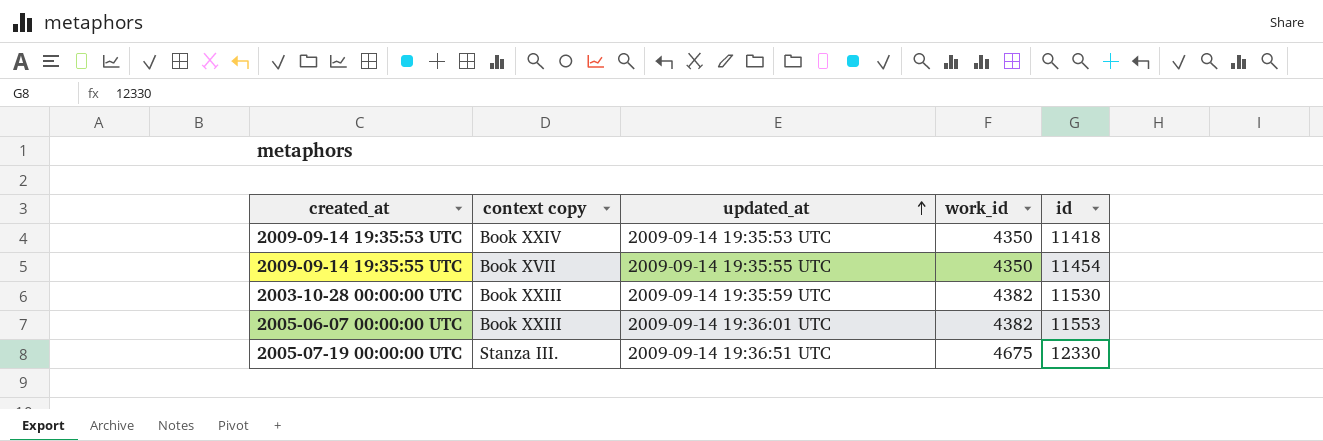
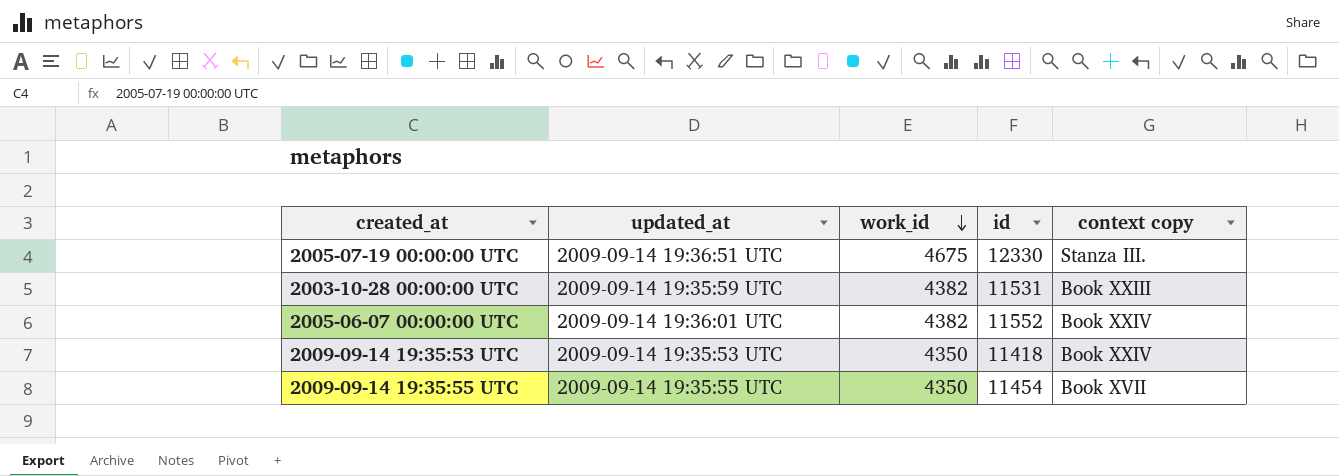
row order: updated_at ascending -> work_id descending
column context copy | position: 2 -> 5
2003-10-28 00:00:00 UTC | id: 11530 -> 11531
2005-06-07 00:00:00 UTC | id: 11553 -> 11552
2005-06-07 00:00:00 UTC | context copy: Book XXIII -> Book XXIV

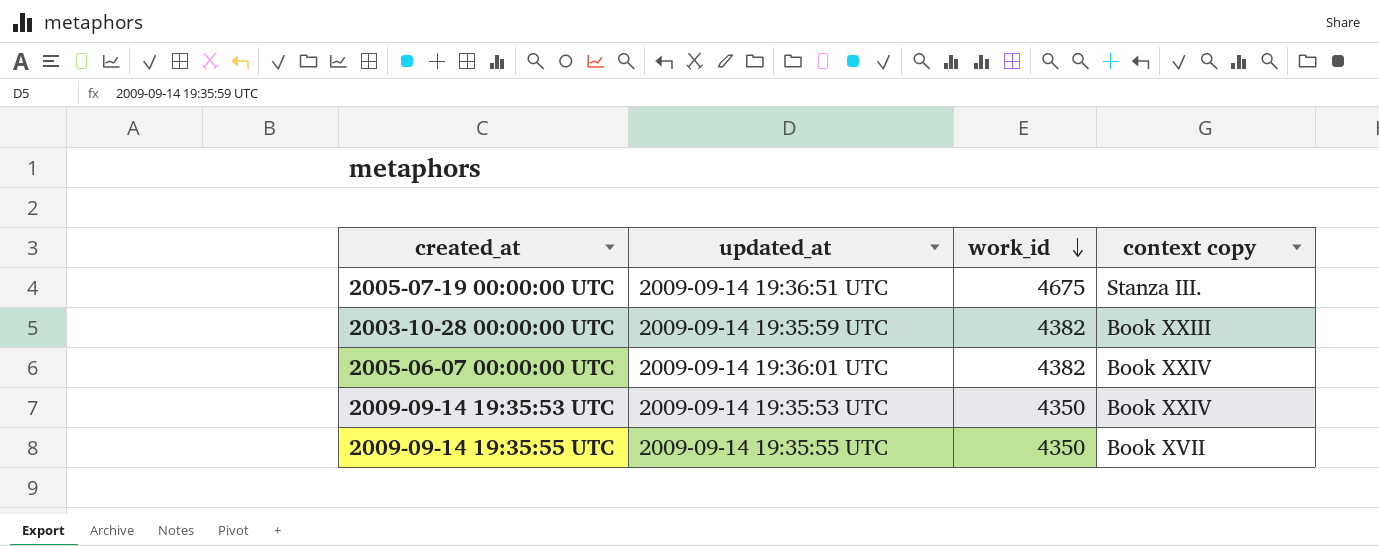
column id | position: 4 -> none

